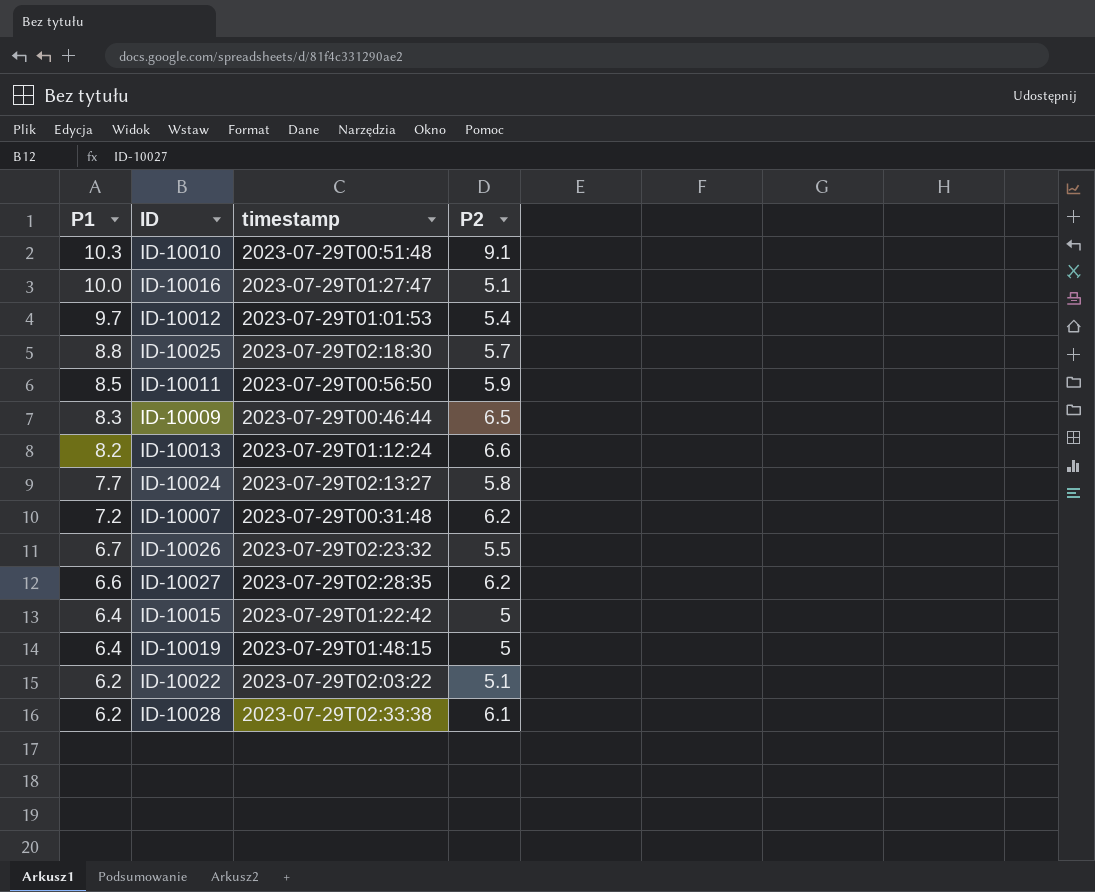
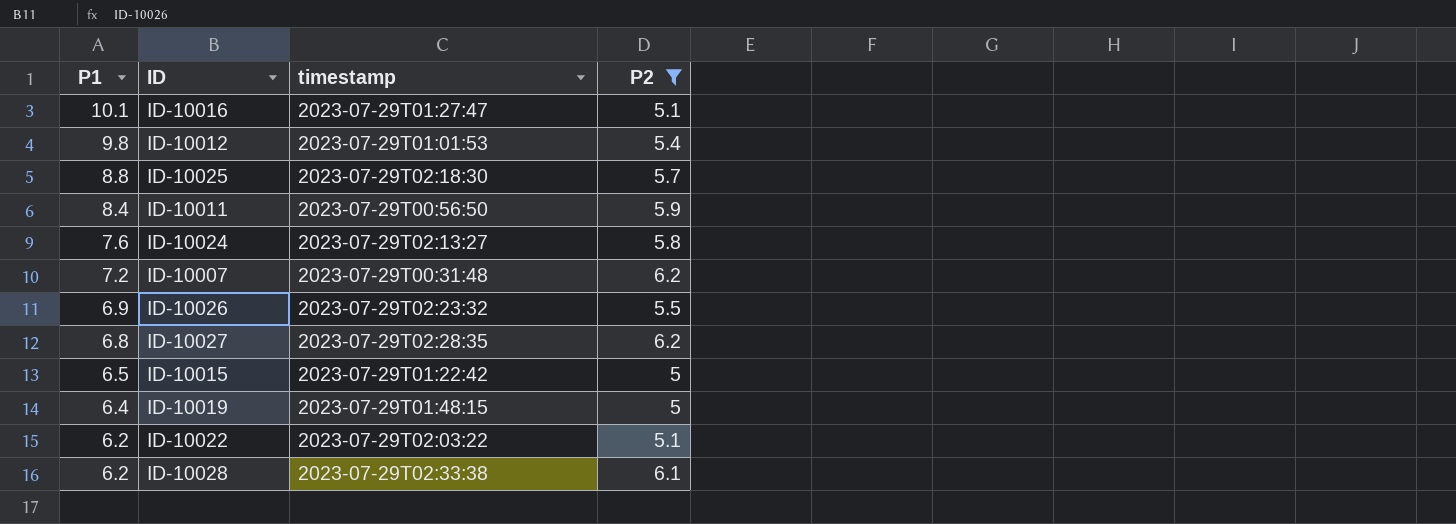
filter: none -> P2 <= 6.2
ID-10016 | P1: 10.0 -> 10.1
ID-10012 | P1: 9.7 -> 9.8
ID-10011 | P1: 8.5 -> 8.4
ID-10024 | P1: 7.7 -> 7.6
ID-10026 | P1: 6.7 -> 6.9
ID-10027 | P1: 6.6 -> 6.8
ID-10015 | P1: 6.4 -> 6.5

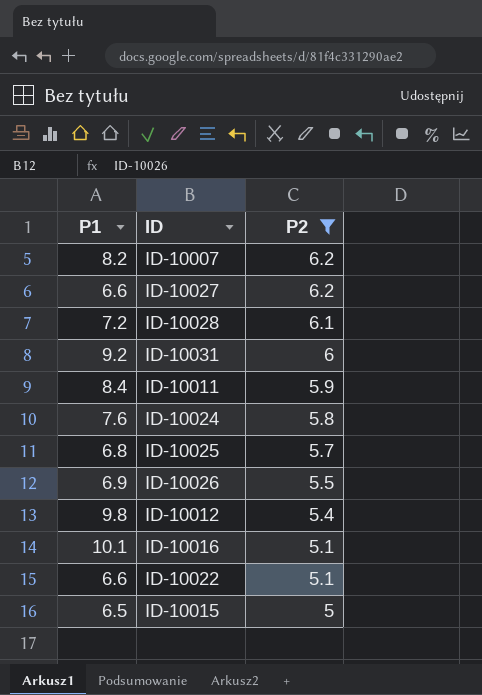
row order: P1 descending -> P2 descending
column timestamp | position: 3 -> none
row ID-10019: 6.4 | 2023-07-29T01:48:15 | 5 -> none
ID-10007 | P1: 7.2 -> 8.2
ID-10027 | P1: 6.8 -> 6.6
ID-10028 | P1: 6.2 -> 7.2
row ID-10031: none -> 9.2 | 6
ID-10025 | P1: 8.8 -> 6.8
ID-10022 | P1: 6.2 -> 6.6

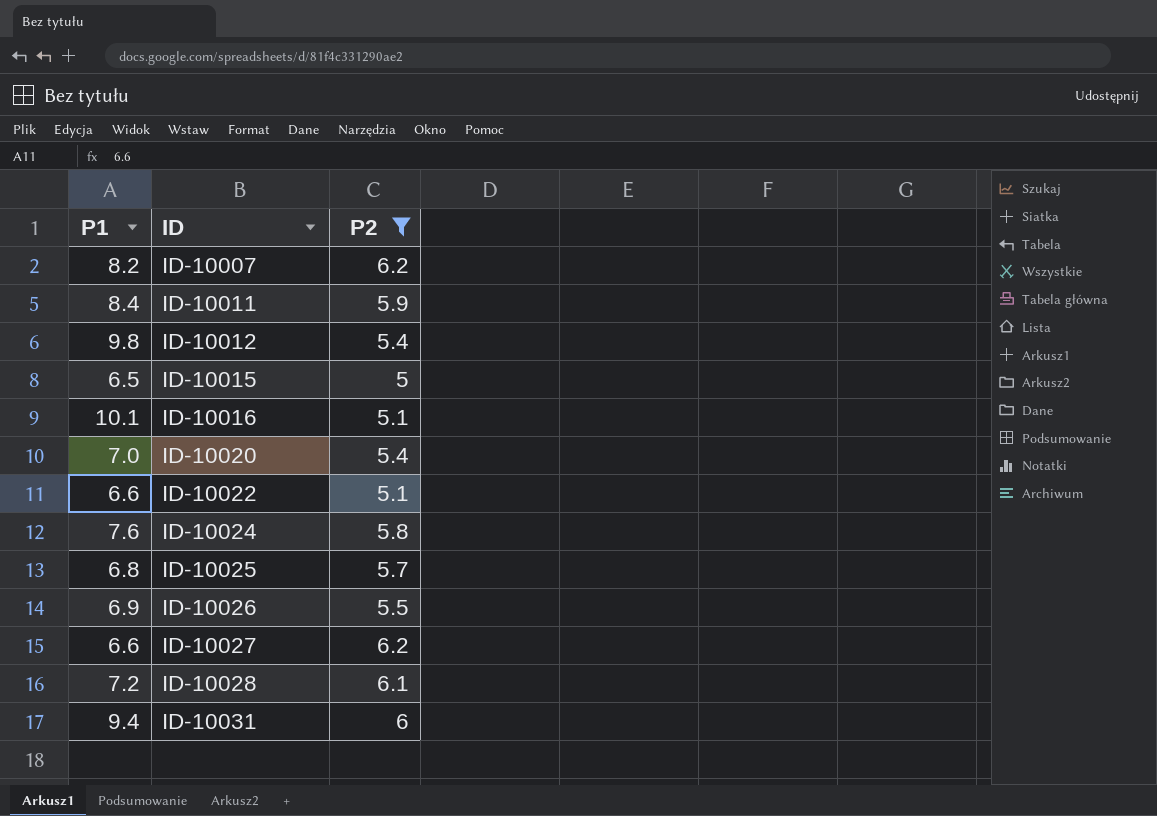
row order: P2 descending -> ID ascending
row ID-10020: none -> 7.0 | 5.4
ID-10031 | P1: 9.2 -> 9.4

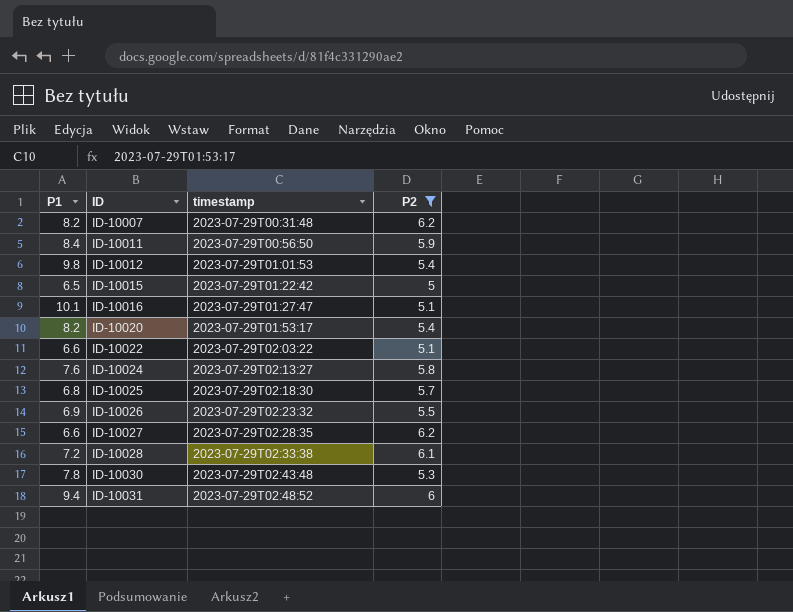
column timestamp | position: none -> 3
ID-10020 | P1: 7.0 -> 8.2
row ID-10030: none -> 7.8 | 2023-07-29T02:43:48 | 5.3

